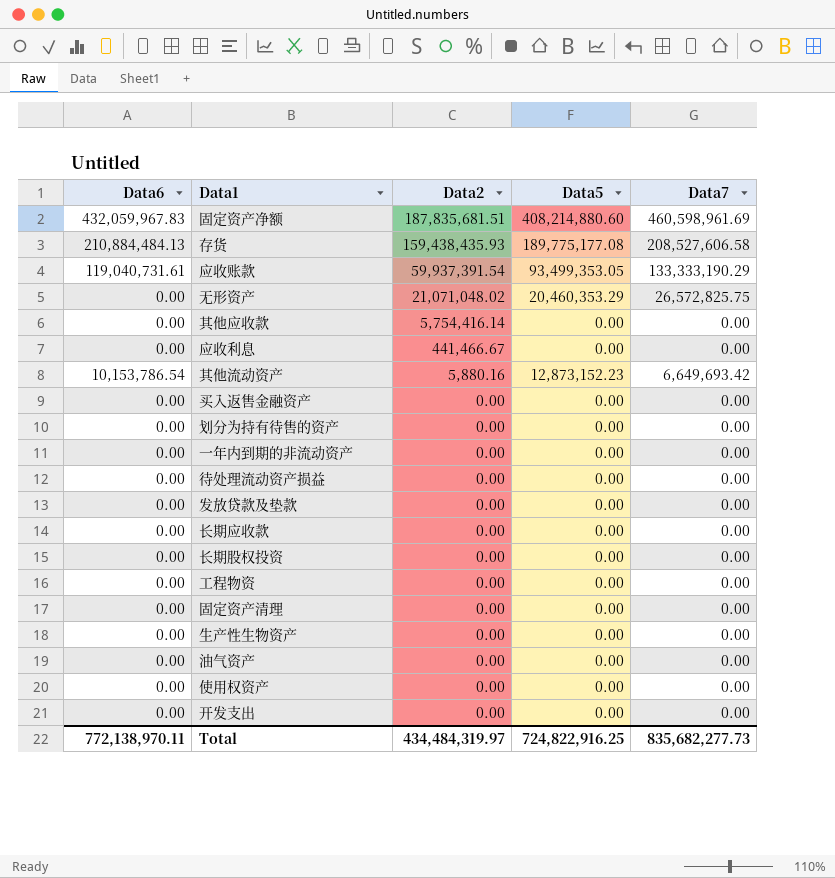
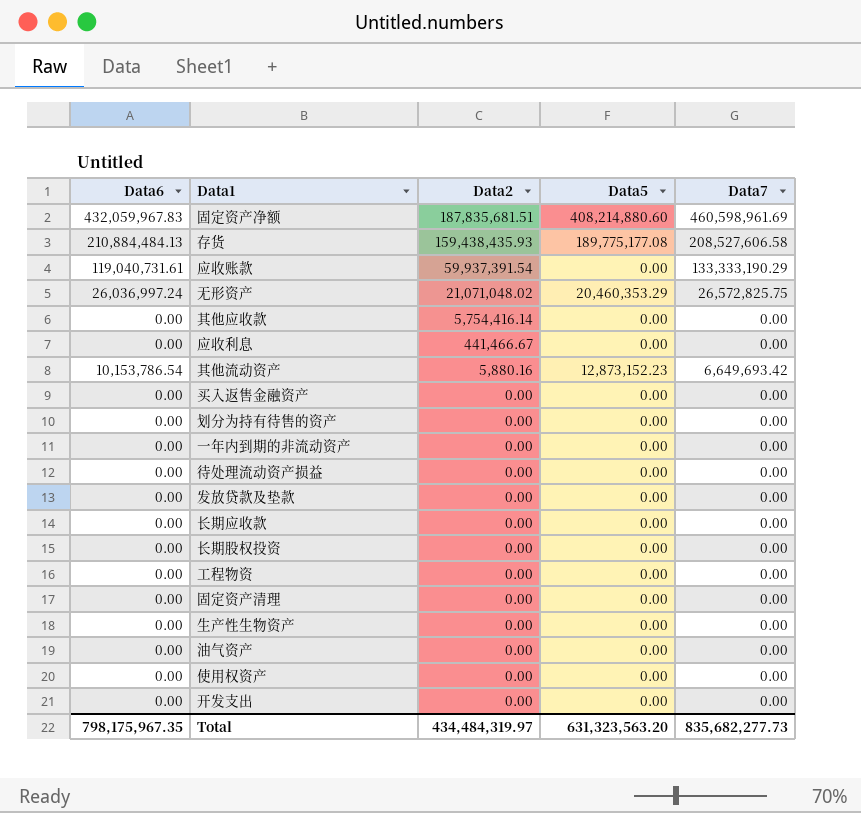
应收账款 | Data5: 93,499,353.05 -> 0.00
无形资产 | Data6: 0.00 -> 26,036,997.24
Total | Data6: 772,138,970.11 -> 798,175,967.35
Total | Data5: 724,822,916.25 -> 631,323,563.20

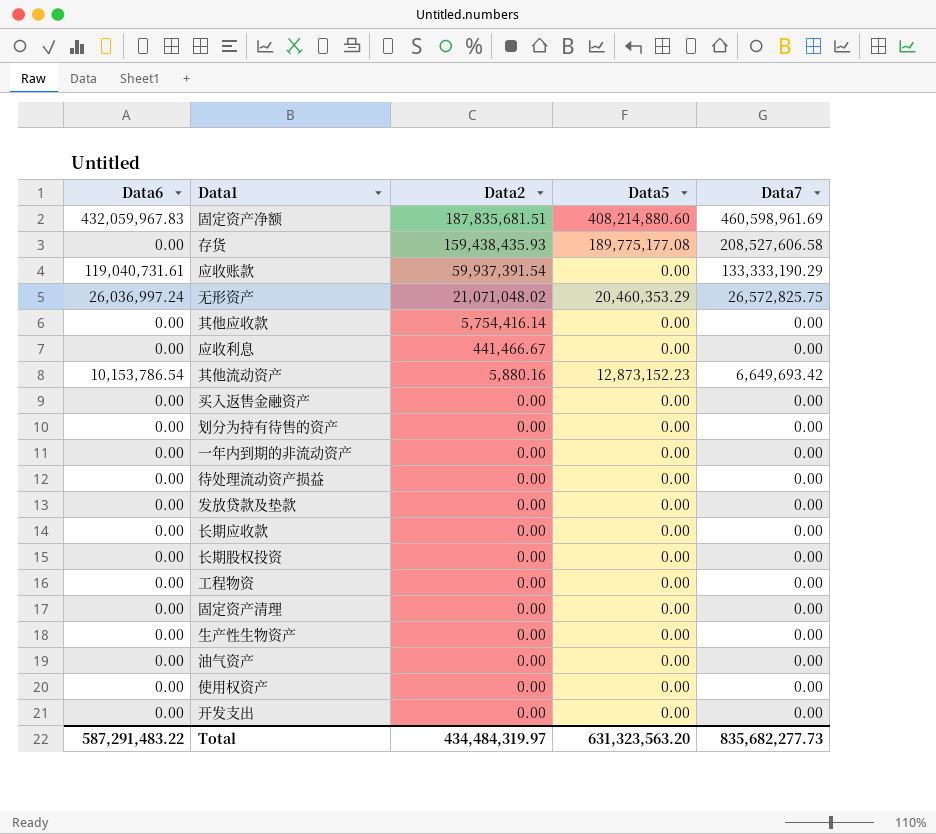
存货 | Data6: 210,884,484.13 -> 0.00
Total | Data6: 798,175,967.35 -> 587,291,483.22

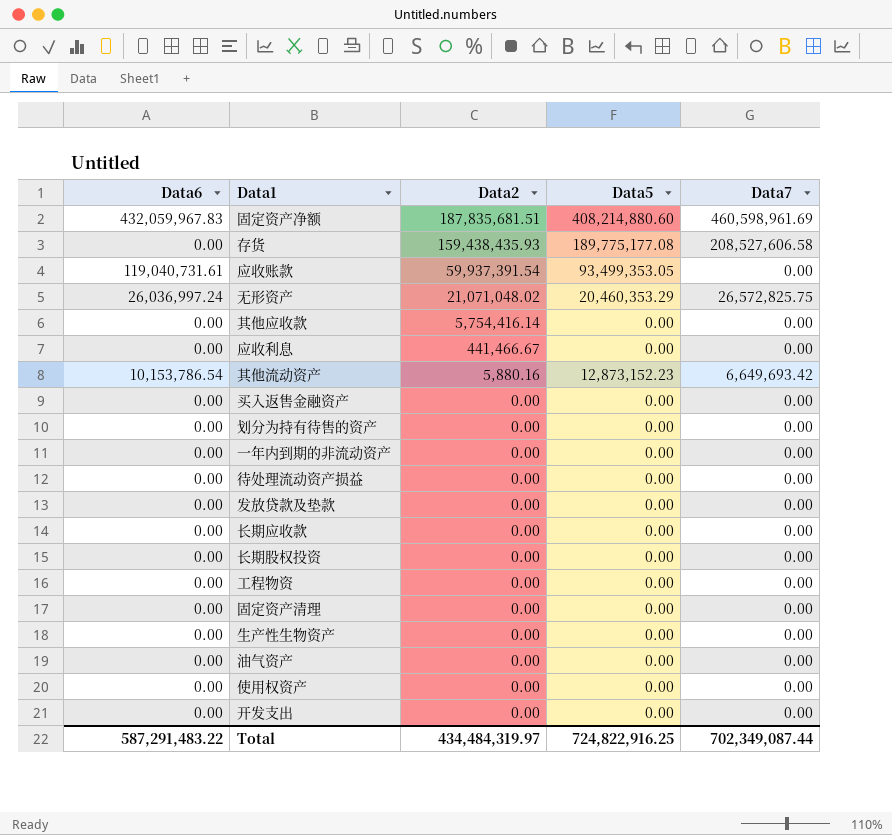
应收账款 | Data5: 0.00 -> 93,499,353.05
应收账款 | Data7: 133,333,190.29 -> 0.00
Total | Data5: 631,323,563.20 -> 724,822,916.25
Total | Data7: 835,682,277.73 -> 702,349,087.44

